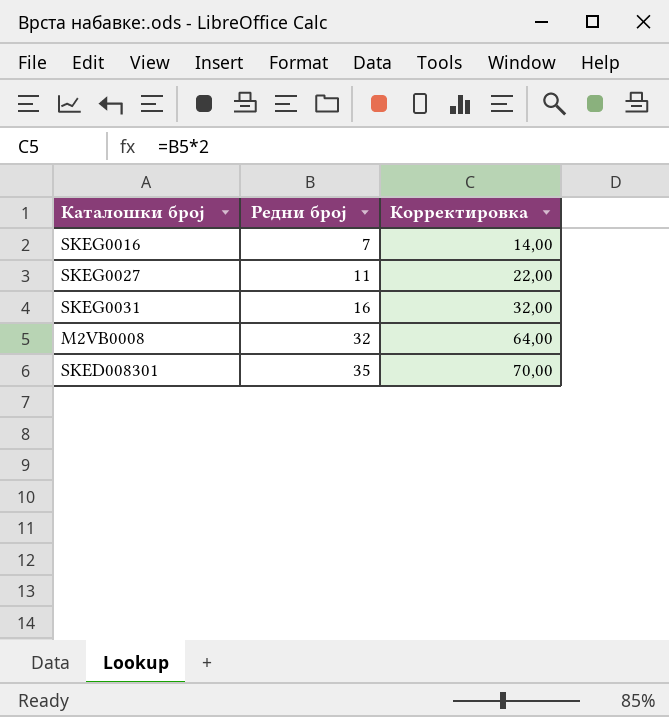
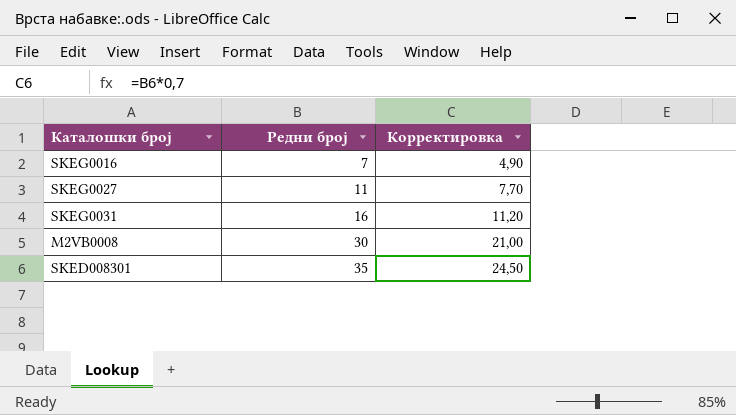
column Корректировка | formula: [Редни број] * 2 -> [Редни број] * 0,7
M2VB0008 | Редни број: 32 -> 30

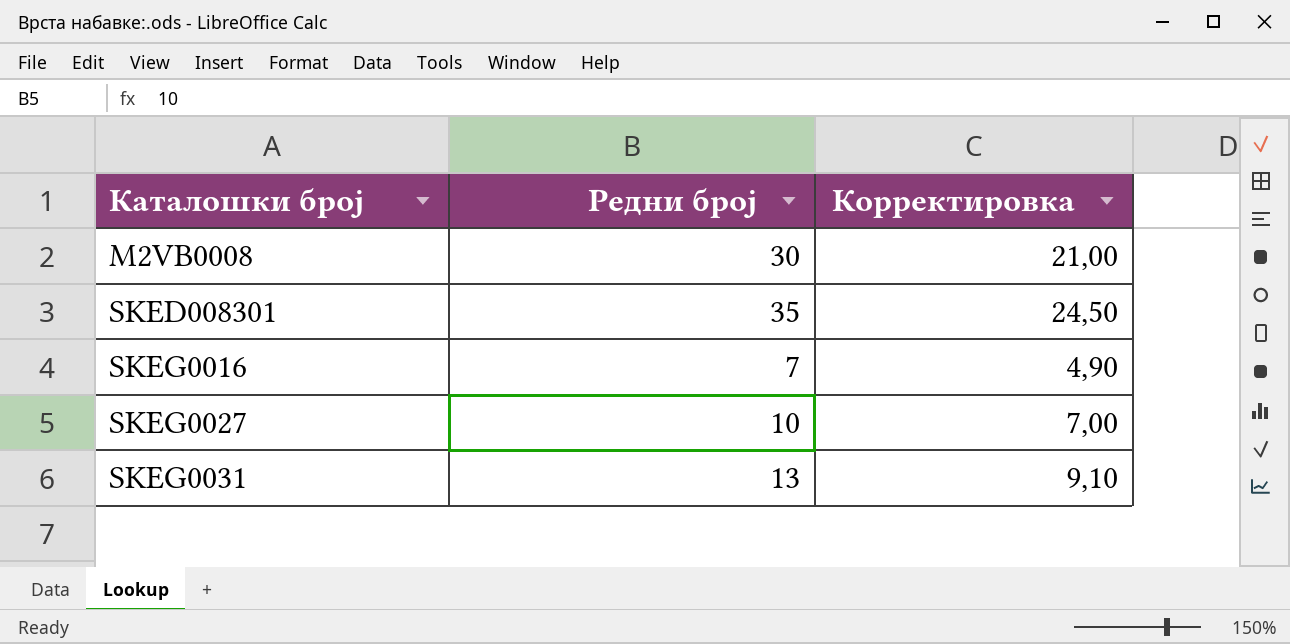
row order: Редни број ascending -> Каталошки број ascending
SKEG0027 | Редни број: 11 -> 10
SKEG0027 | Корректировка: 7,70 -> 7,00
SKEG0031 | Редни број: 16 -> 13
SKEG0031 | Корректировка: 11,20 -> 9,10

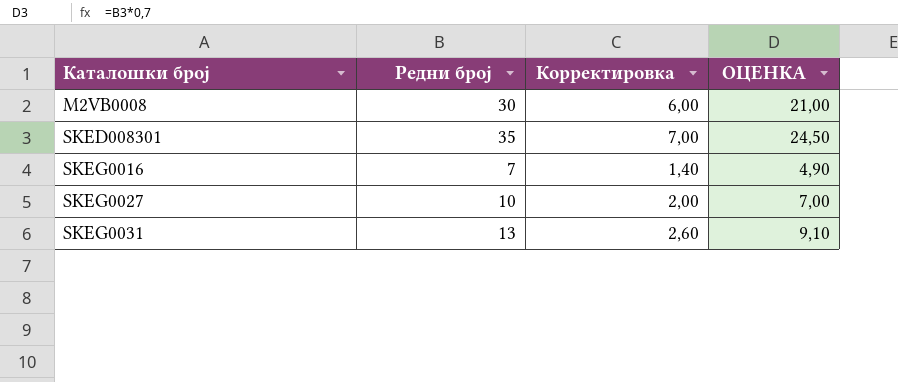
column Корректировка | formula: [Редни број] * 0,7 -> [Редни број] * 0,2
column ОЦЕНКА | formula: none -> [Редни број] * 0,7

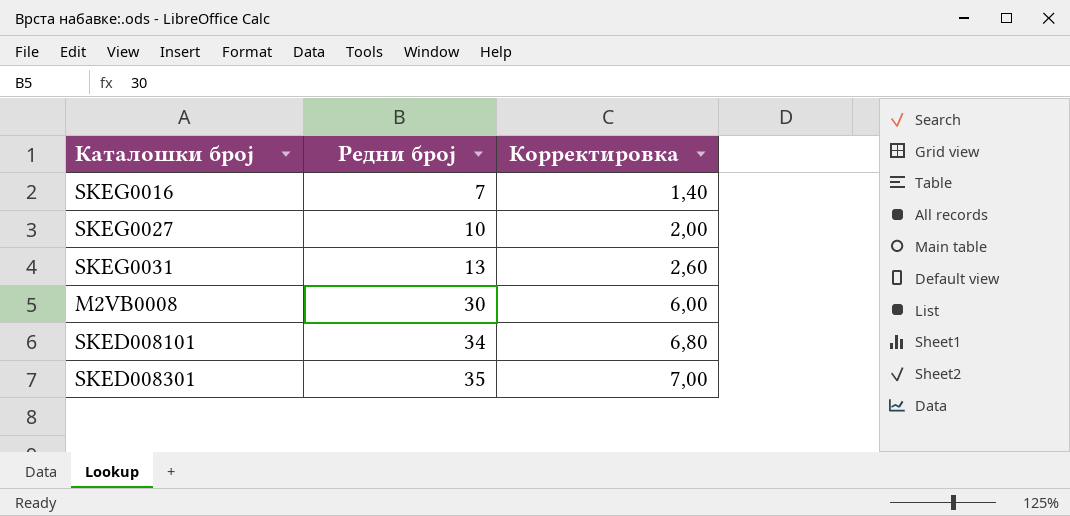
row order: Каталошки број ascending -> Редни број ascending
column ОЦЕНКА | formula: [Редни број] * 0,7 -> none
row SKED008101: none -> 34 | 6,80

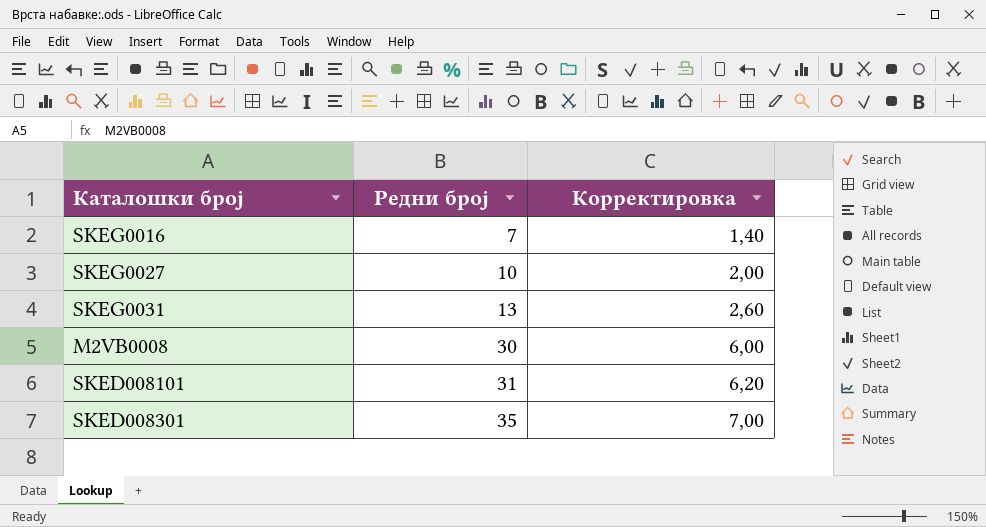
SKED008101 | Редни број: 34 -> 31
SKED008101 | Корректировка: 6,80 -> 6,20

